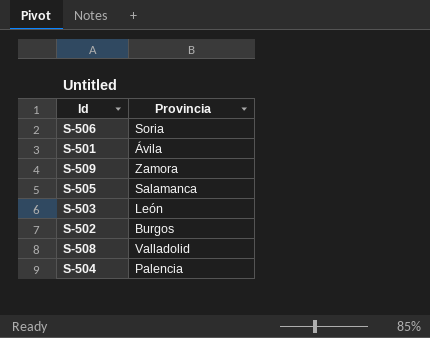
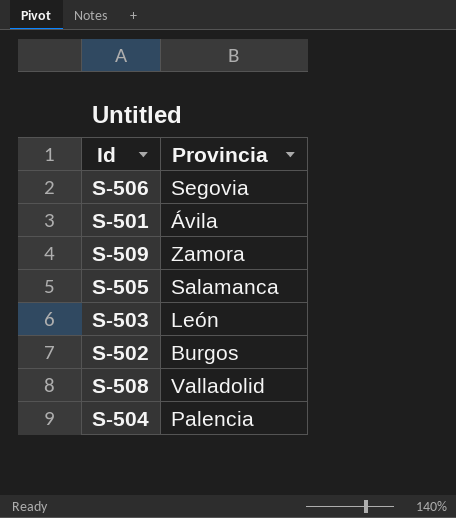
S-506 | Provincia: Soria -> Segovia

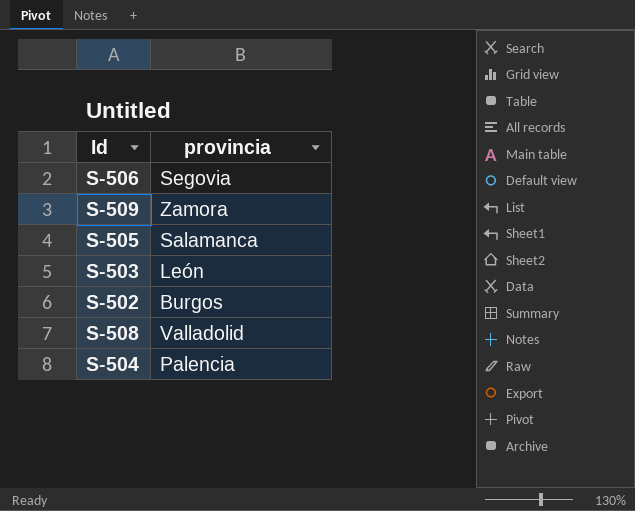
column name: Provincia -> provincia
row S-501: Ávila -> none

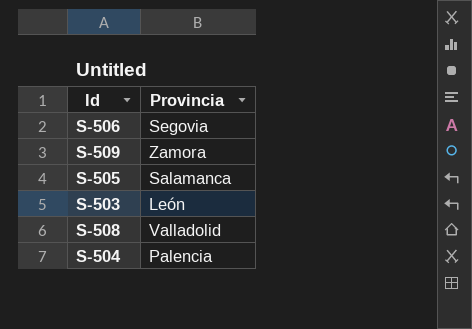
column name: provincia -> Provincia
row S-502: Burgos -> none

